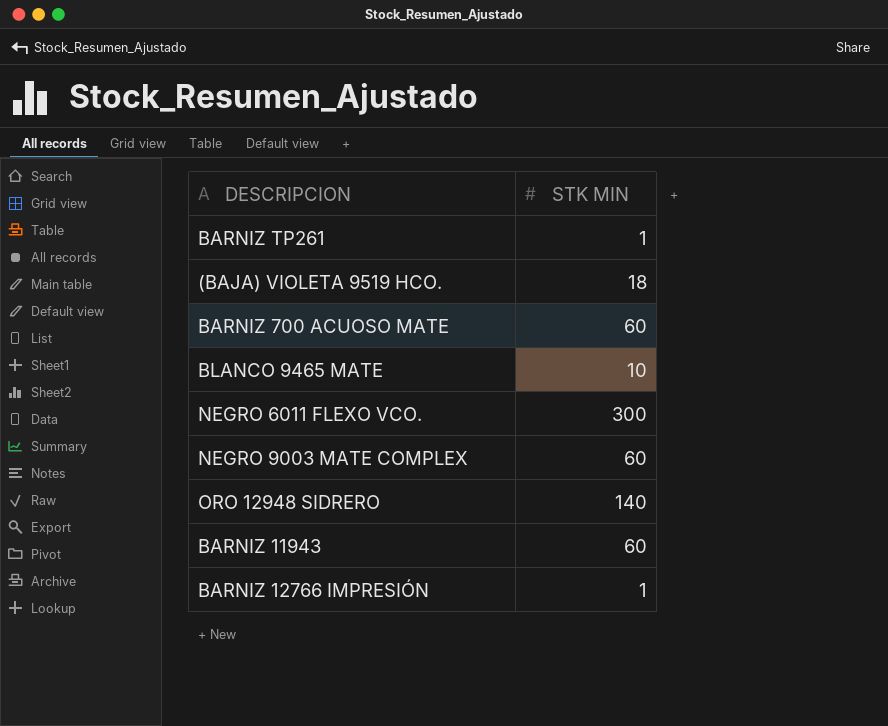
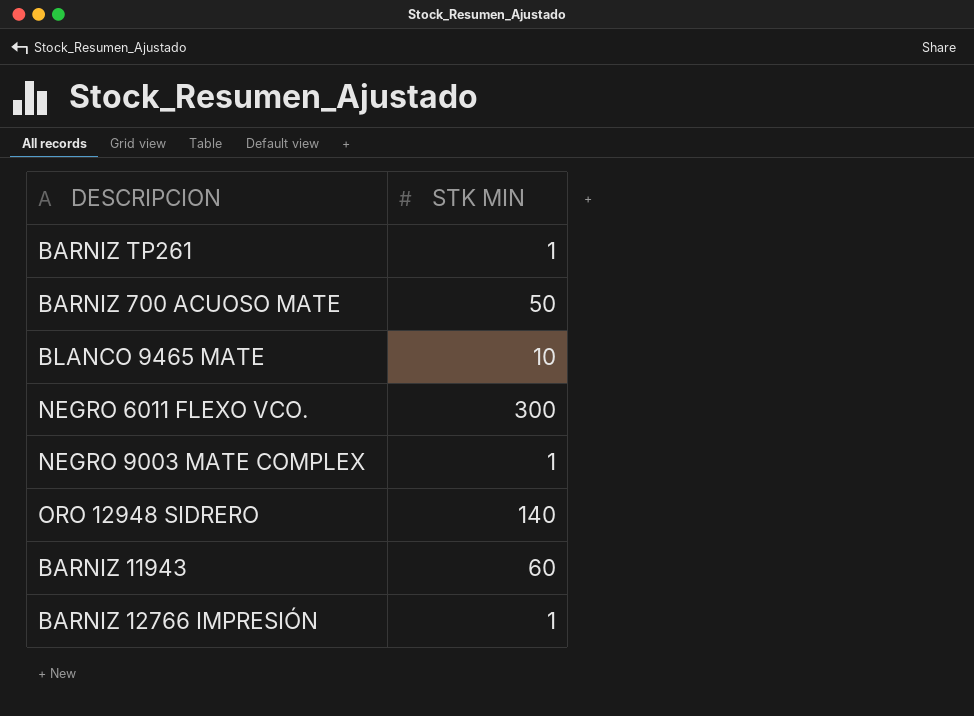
row (BAJA) VIOLETA 9519 HCO.: 18 -> none
BARNIZ 700 ACUOSO MATE | STK MIN: 60 -> 50
NEGRO 9003 MATE COMPLEX | STK MIN: 60 -> 1

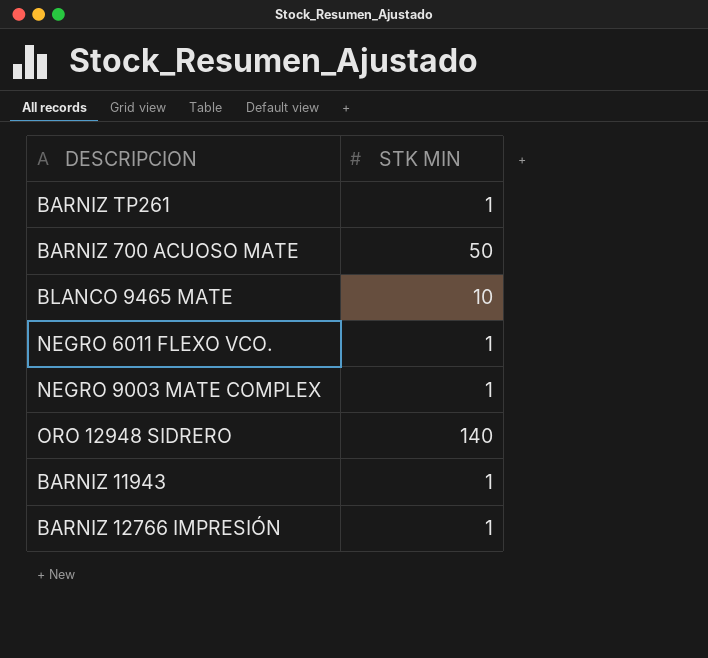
NEGRO 6011 FLEXO VCO. | STK MIN: 300 -> 1
BARNIZ 11943 | STK MIN: 60 -> 1

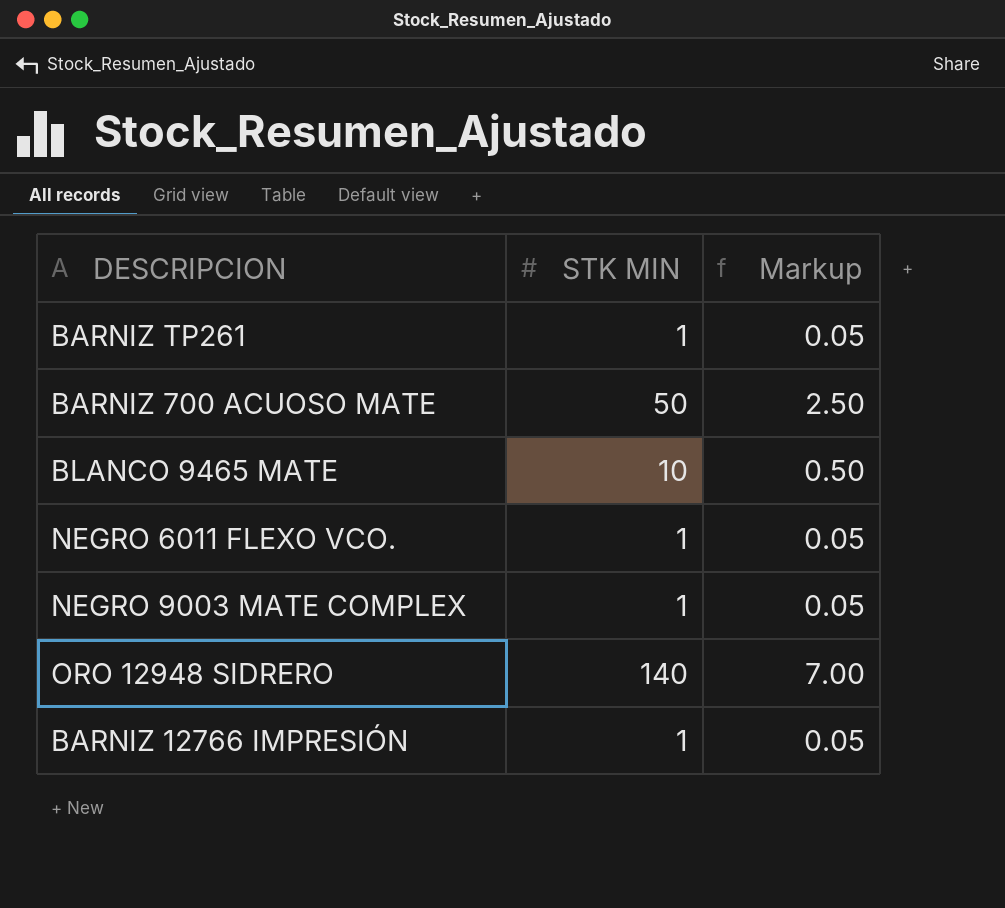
column Markup | formula: none -> [STK MIN] * 0.05
row BARNIZ 11943: 1 -> none

